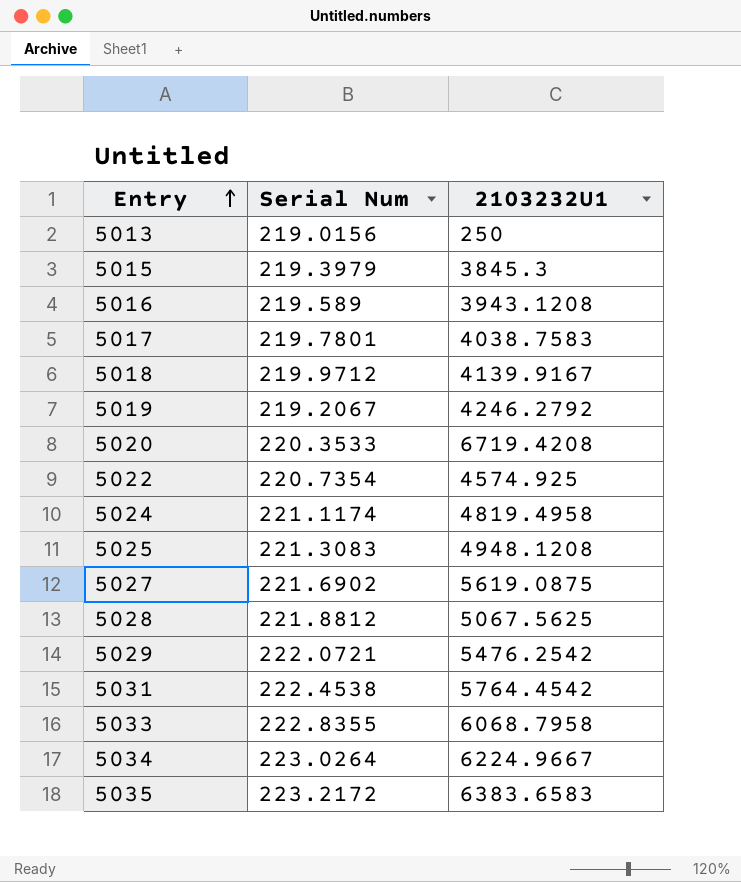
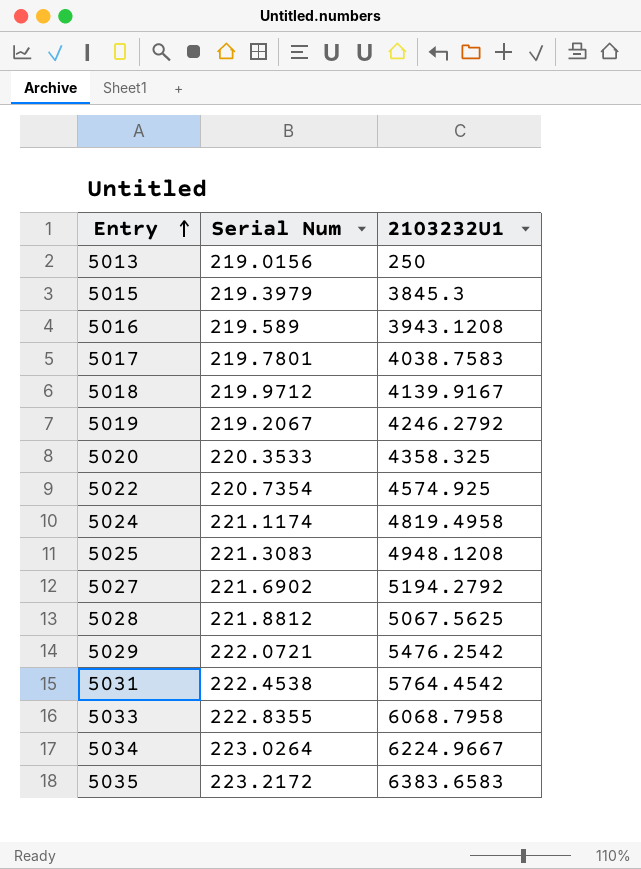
5020 | 2103232U1: 6719.4208 -> 4358.325
5027 | 2103232U1: 5619.0875 -> 5194.2792

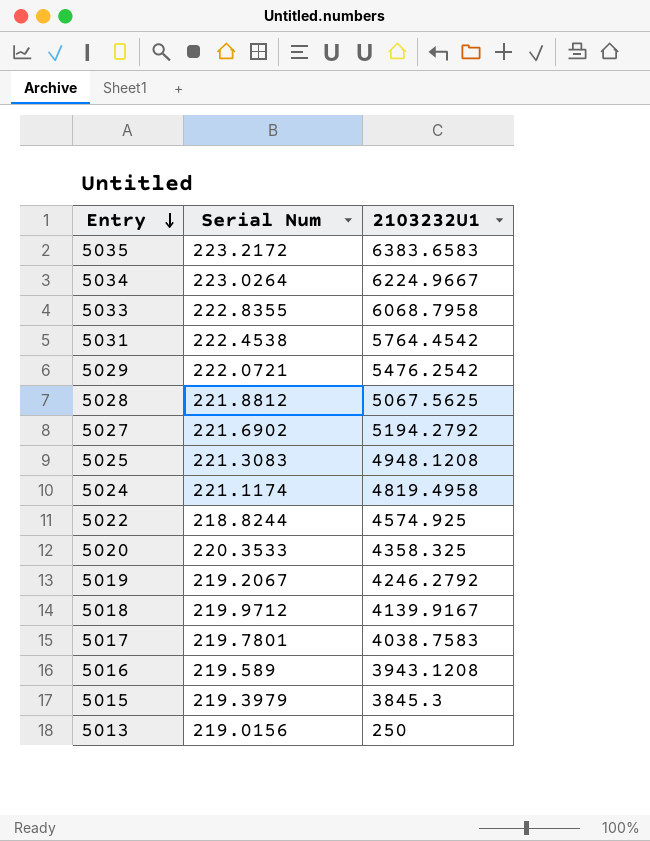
row order: Entry ascending -> Entry descending
5022 | Serial Num: 220.7354 -> 218.8244

